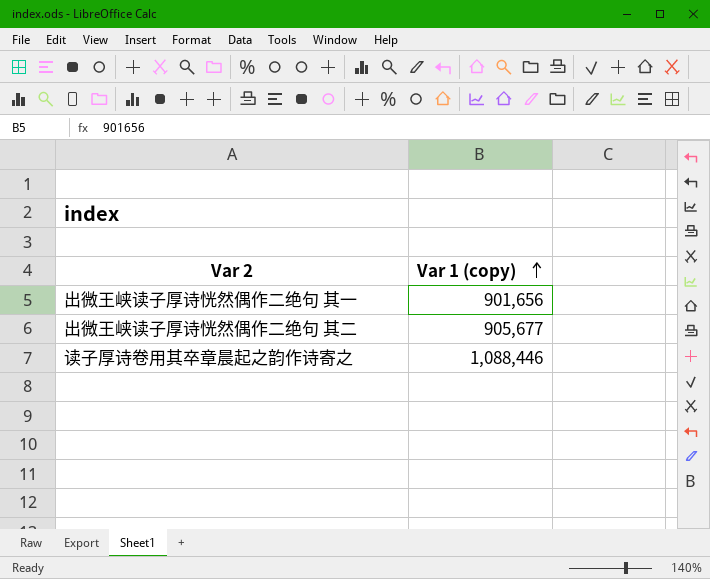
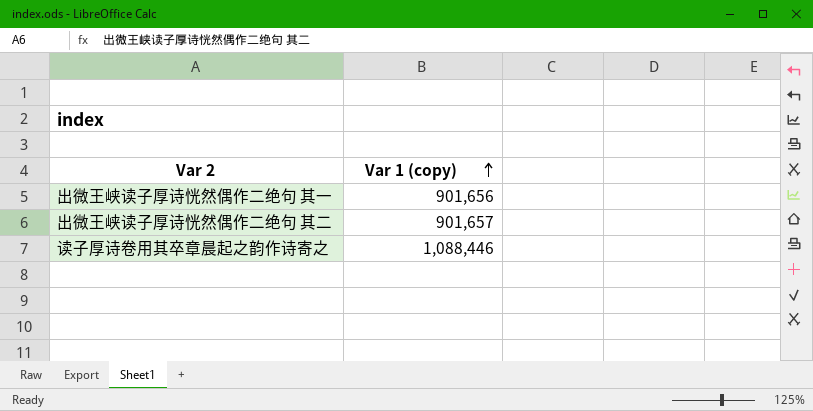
出微王峡读子厚诗恍然偶作二绝句 其二 | Var 1 (copy): 905,677 -> 901,657

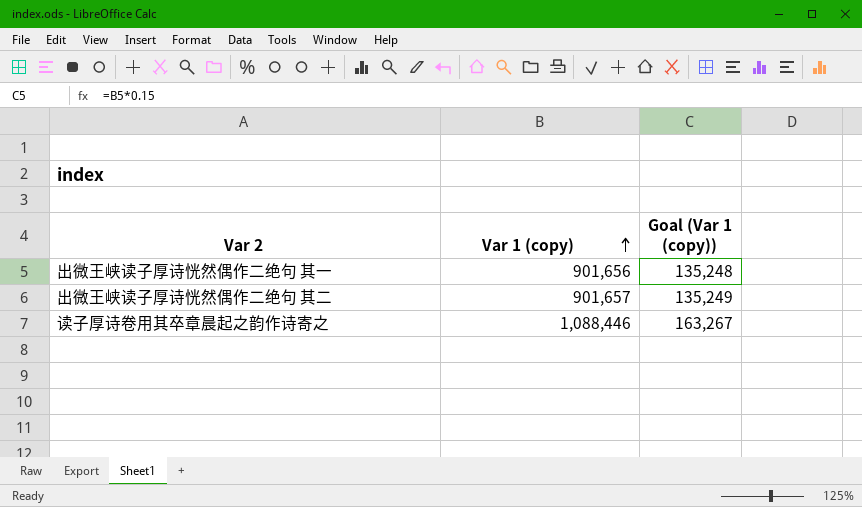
column Goal (Var 1 (copy)) | formula: none -> [Var 1 (copy)] * 0.15

